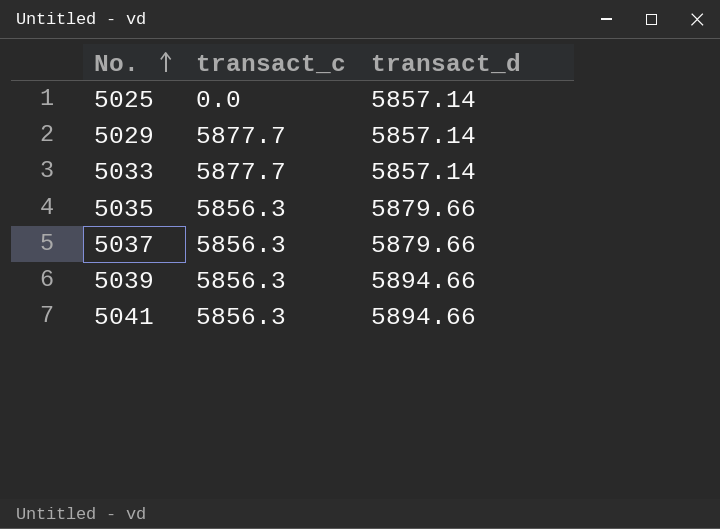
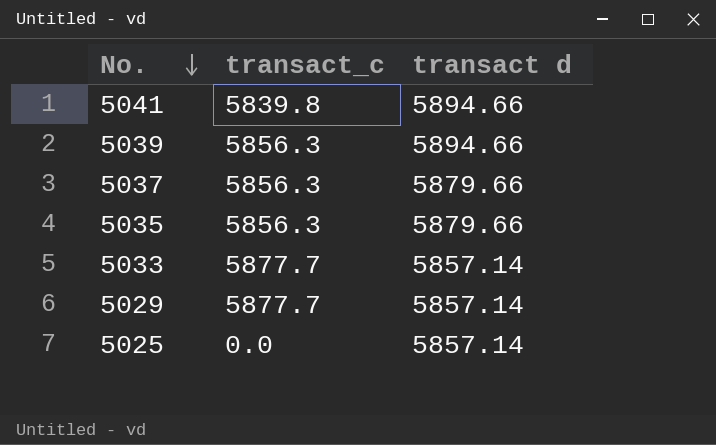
row order: No. ascending -> No. descending
column name: transact_d -> transact d
5041 | transact_c: 5856.3 -> 5839.8

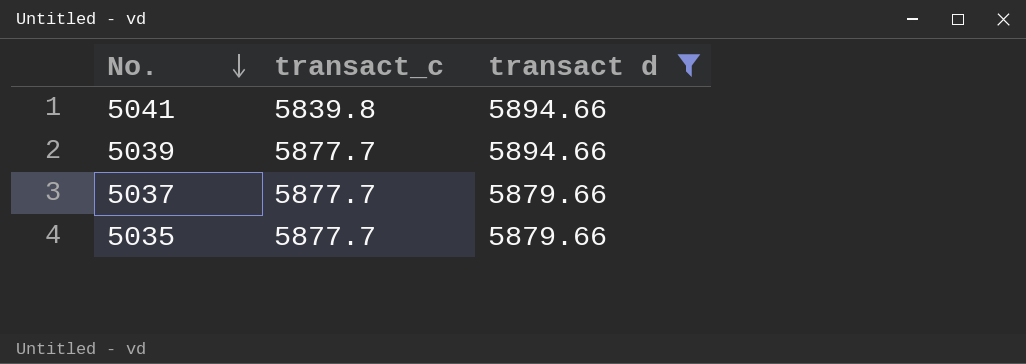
filter: none -> transact d != 5857.14
5039 | transact_c: 5856.3 -> 5877.7
5037 | transact_c: 5856.3 -> 5877.7
5035 | transact_c: 5856.3 -> 5877.7

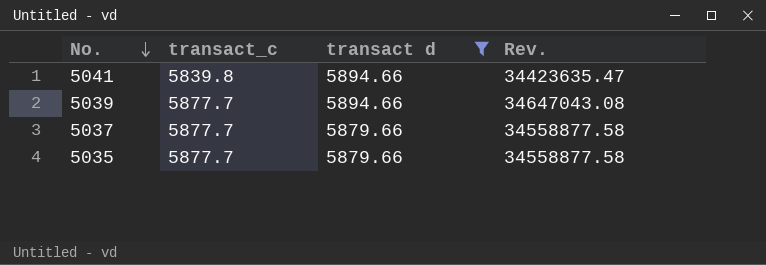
column Rev. | formula: none -> [transact_c] * [transact d]

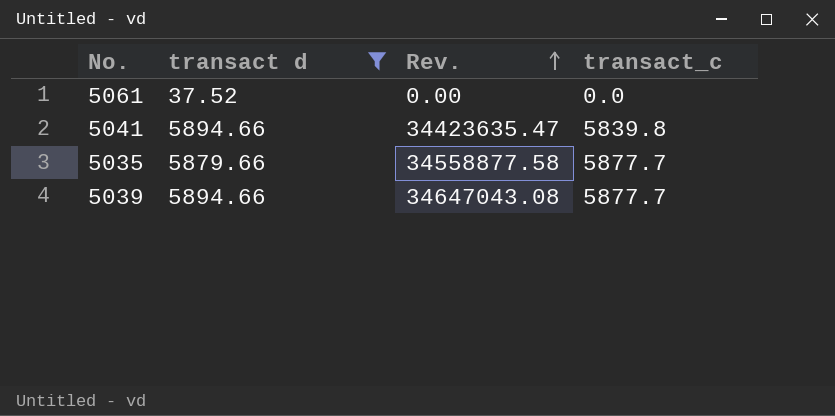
row order: No. descending -> Rev. ascending
column transact_c | position: 2 -> 4
row 5037: 5877.7 | 5879.66 | 34558877.58 -> none
row 5061: none -> 37.52 | 0.00 | 0.0

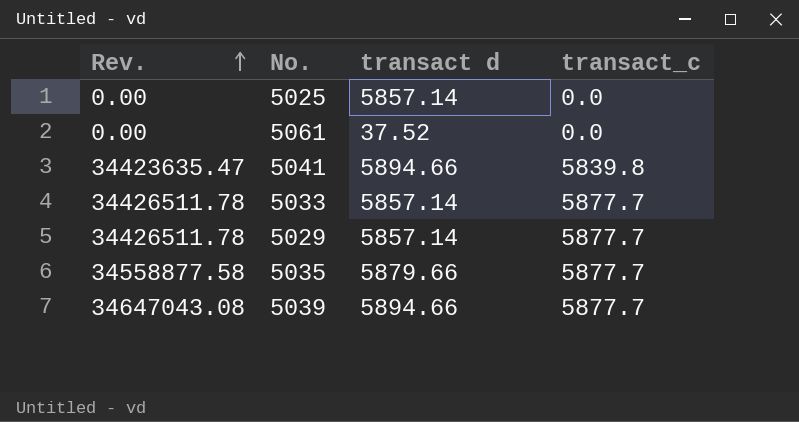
filter: transact d != 5857.14 -> none
column Rev. | position: 3 -> 1

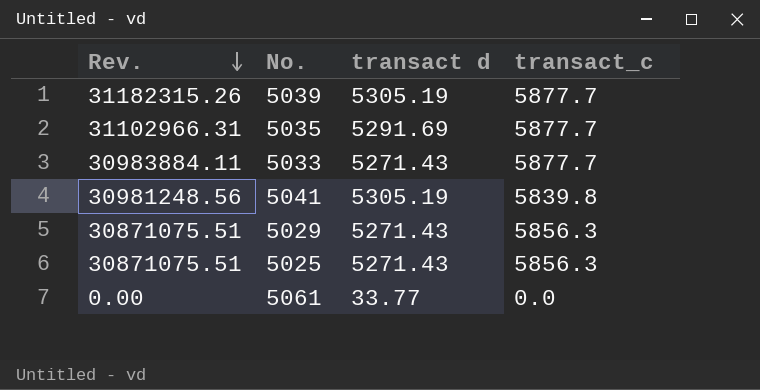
row order: Rev. ascending -> Rev. descending
5039 | Rev.: 34647043.08 -> 31182315.26
5039 | transact d: 5894.66 -> 5305.19
5035 | Rev.: 34558877.58 -> 31102966.31
5035 | transact d: 5879.66 -> 5291.69
5033 | Rev.: 34426511.78 -> 30983884.11
5033 | transact d: 5857.14 -> 5271.43
5041 | Rev.: 34423635.47 -> 30981248.56
5041 | transact d: 5894.66 -> 5305.19
5029 | Rev.: 34426511.78 -> 30871075.51
5029 | transact d: 5857.14 -> 5271.43
5029 | transact_c: 5877.7 -> 5856.3
5025 | Rev.: 0.00 -> 30871075.51
5025 | transact d: 5857.14 -> 5271.43
5025 | transact_c: 0.0 -> 5856.3
5061 | transact d: 37.52 -> 33.77

